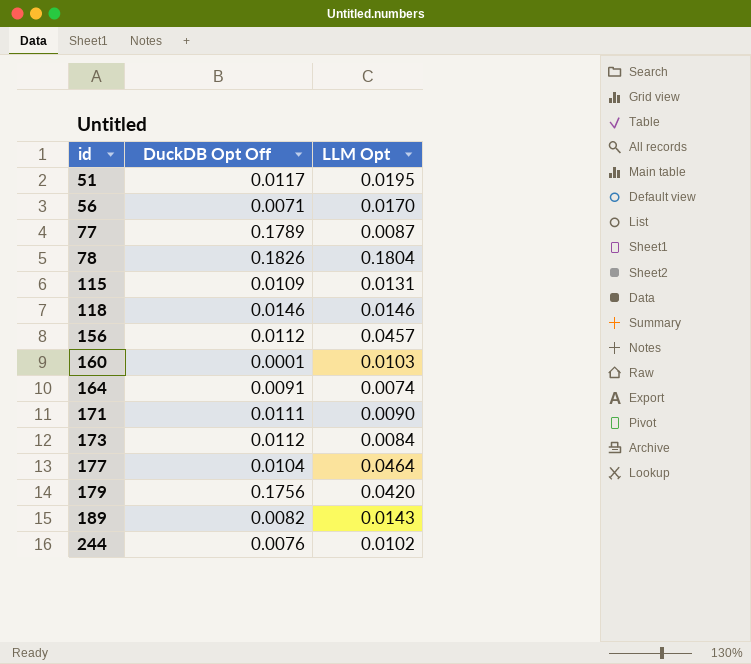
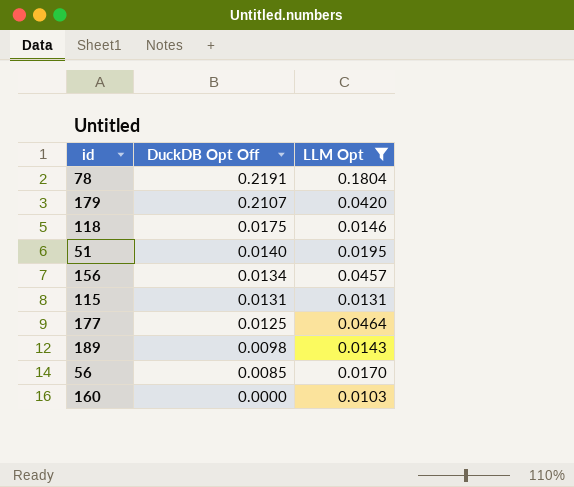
filter: none -> LLM Opt >= 0.0103
row order: id ascending -> DuckDB Opt Off descending
78 | DuckDB Opt Off: 0.1826 -> 0.2191
179 | DuckDB Opt Off: 0.1756 -> 0.2107
118 | DuckDB Opt Off: 0.0146 -> 0.0175
51 | DuckDB Opt Off: 0.0117 -> 0.0140
156 | DuckDB Opt Off: 0.0112 -> 0.0134
115 | DuckDB Opt Off: 0.0109 -> 0.0131
177 | DuckDB Opt Off: 0.0104 -> 0.0125
189 | DuckDB Opt Off: 0.0082 -> 0.0098
56 | DuckDB Opt Off: 0.0071 -> 0.0085
160 | DuckDB Opt Off: 0.0001 -> 0.0000

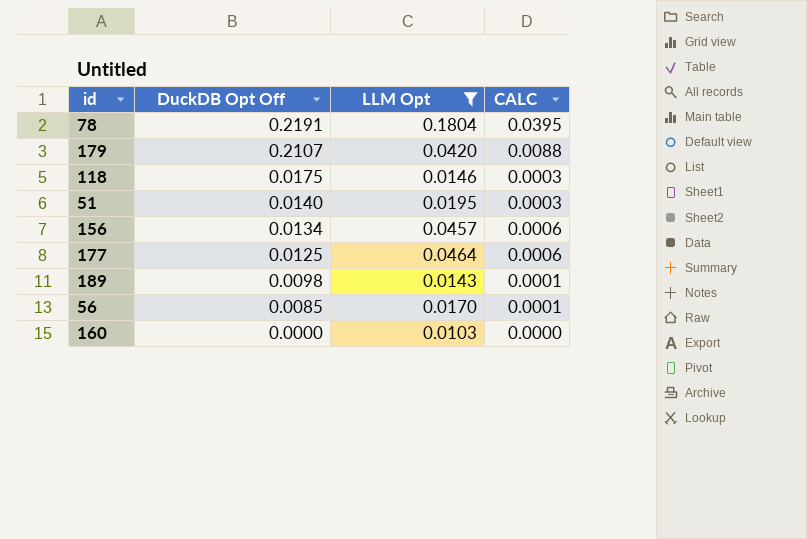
column CALC | formula: none -> [DuckDB Opt Off] * [LLM Opt]
row 115: 0.0131 | 0.0131 -> none

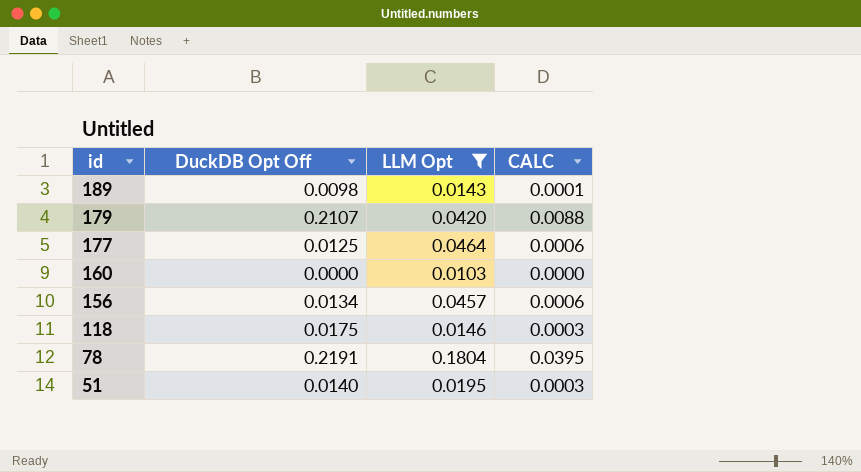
row order: DuckDB Opt Off descending -> id descending
row 56: 0.0085 | 0.0170 | 0.0001 -> none

